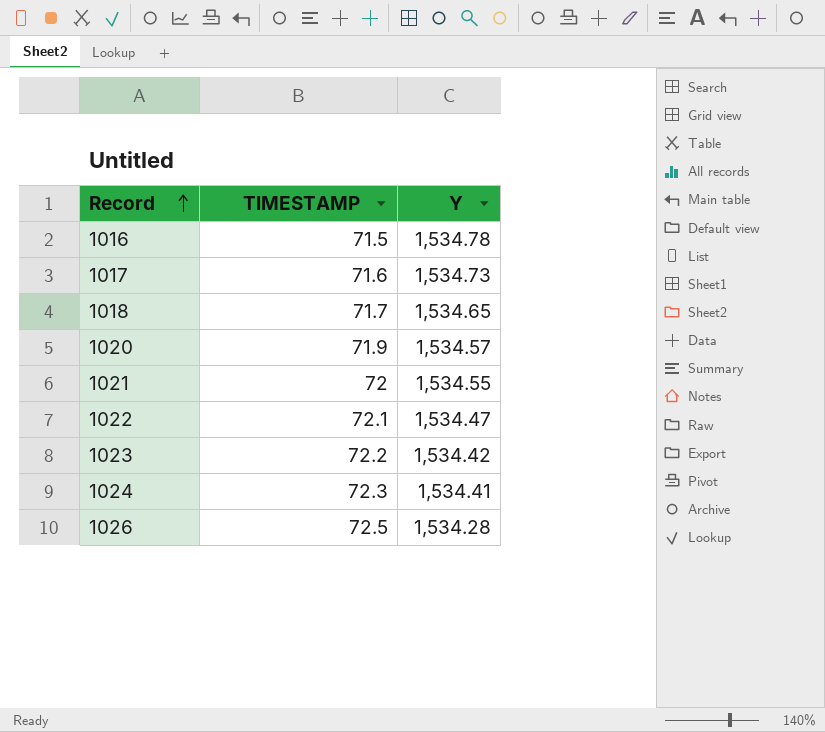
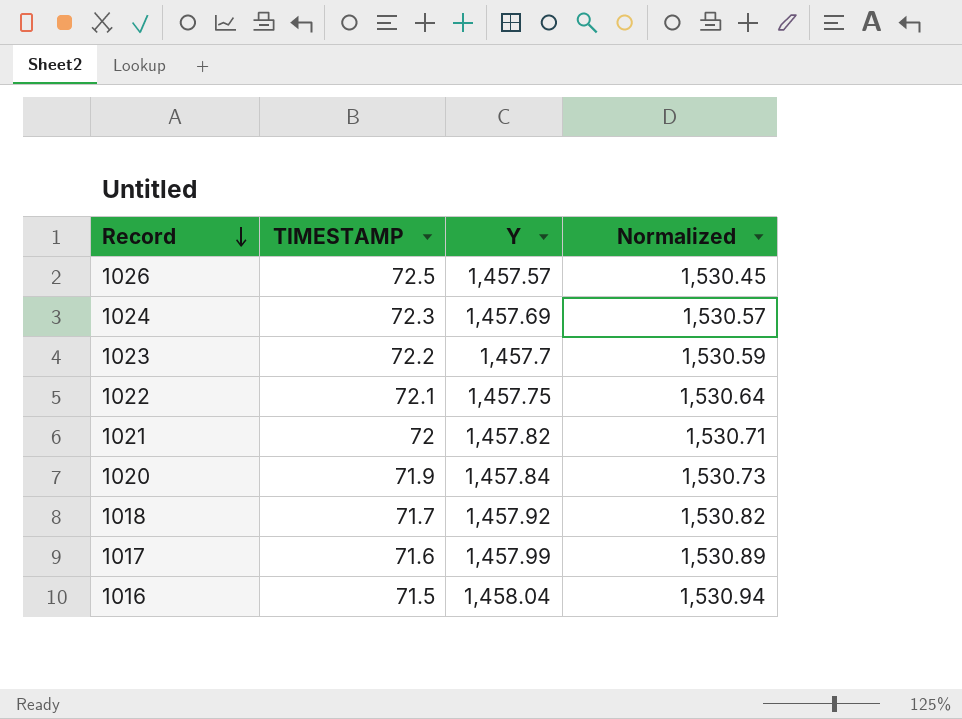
row order: Record ascending -> Record descending
column Normalized | formula: none -> [Y] * 1.05
1026 | Y: 1,534.28 -> 1,457.57
1024 | Y: 1,534.41 -> 1,457.69
1023 | Y: 1,534.42 -> 1,457.7
1022 | Y: 1,534.47 -> 1,457.75
1021 | Y: 1,534.55 -> 1,457.82
1020 | Y: 1,534.57 -> 1,457.84
1018 | Y: 1,534.65 -> 1,457.92
1017 | Y: 1,534.73 -> 1,457.99
1016 | Y: 1,534.78 -> 1,458.04

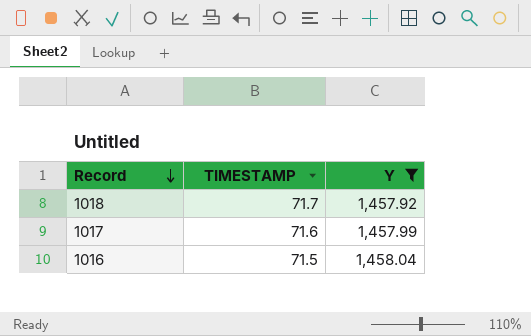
filter: none -> Y >= 1,457.92
column Normalized | formula: [Y] * 1.05 -> none

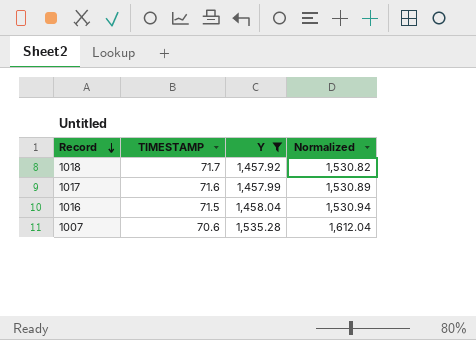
column Normalized | formula: none -> [Y] * 1.05
row 1007: none -> 70.6 | 1,535.28 | 1,612.04

